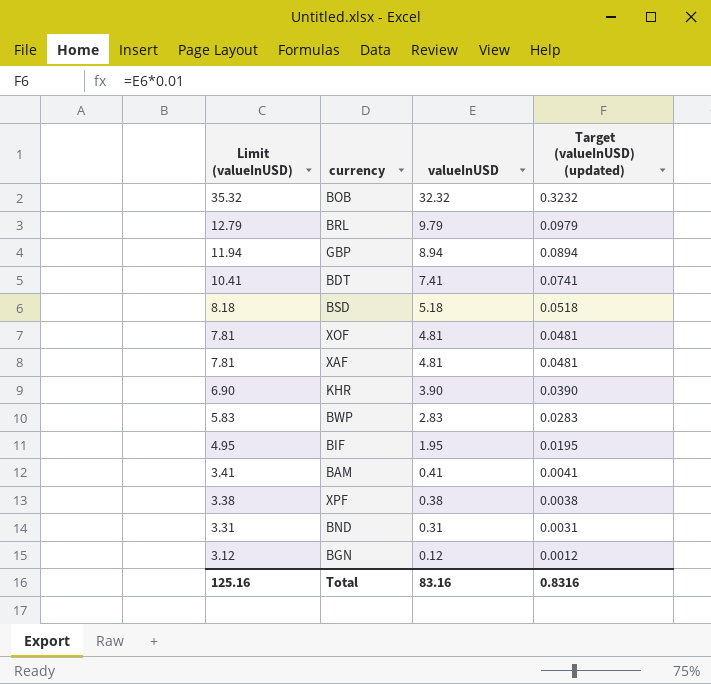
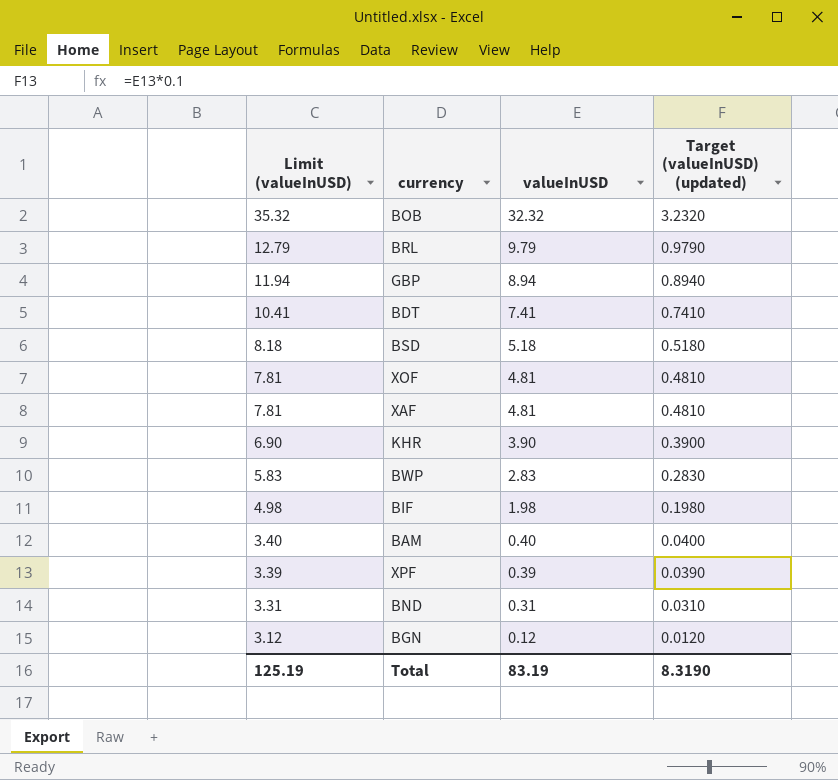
column Target (valueInUSD) (updated) | formula: [valueInUSD] * 0.01 -> [valueInUSD] * 0.1
BIF | Limit (valueInUSD): 4.95 -> 4.98
BIF | valueInUSD: 1.95 -> 1.98
BAM | Limit (valueInUSD): 3.41 -> 3.40
BAM | valueInUSD: 0.41 -> 0.40
XPF | Limit (valueInUSD): 3.38 -> 3.39
XPF | valueInUSD: 0.38 -> 0.39
Total | Limit (valueInUSD): 125.16 -> 125.19
Total | valueInUSD: 83.16 -> 83.19
Total | Target (valueInUSD) (updated): 0.8316 -> 8.3190

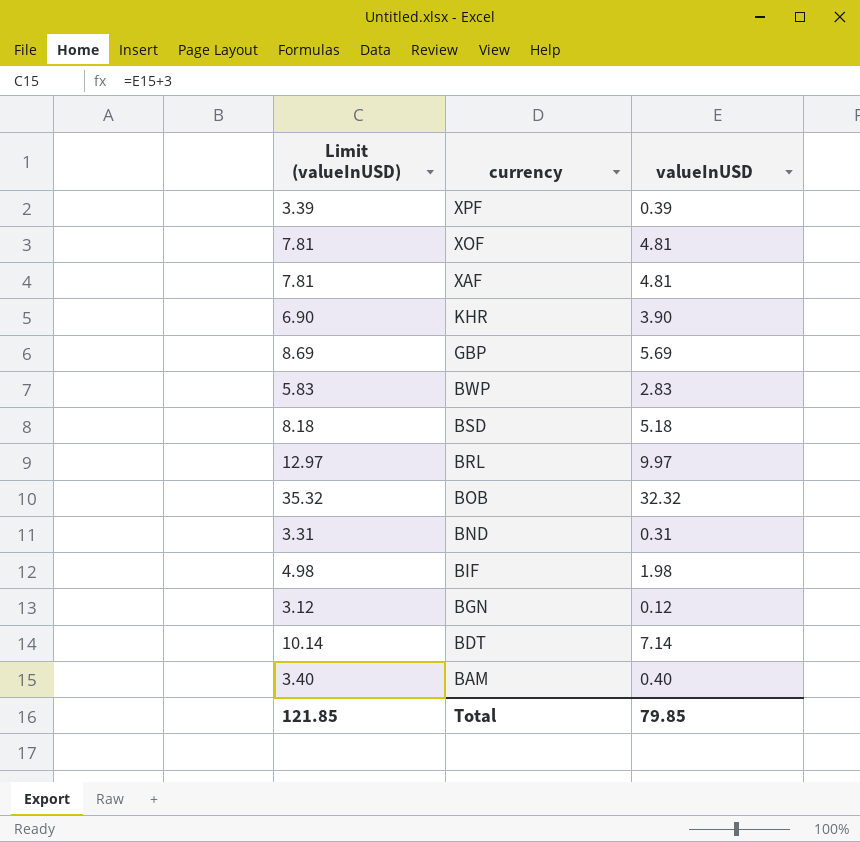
row order: Limit (valueInUSD) descending -> currency descending
column Target (valueInUSD) (updated) | formula: [valueInUSD] * 0.1 -> none
GBP | Limit (valueInUSD): 11.94 -> 8.69
GBP | valueInUSD: 8.94 -> 5.69
BRL | Limit (valueInUSD): 12.79 -> 12.97
BRL | valueInUSD: 9.79 -> 9.97
BDT | Limit (valueInUSD): 10.41 -> 10.14
BDT | valueInUSD: 7.41 -> 7.14
Total | Limit (valueInUSD): 125.19 -> 121.85
Total | valueInUSD: 83.19 -> 79.85

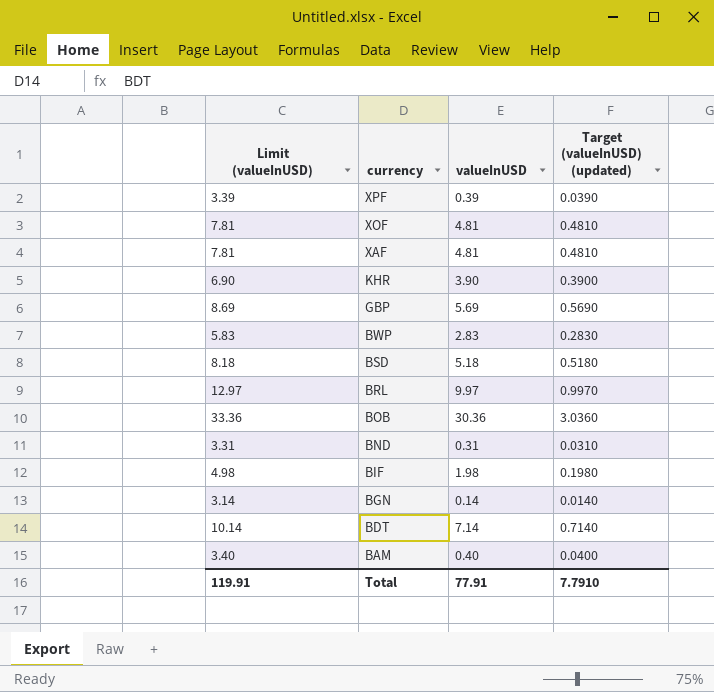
column Target (valueInUSD) (updated) | formula: none -> [valueInUSD] * 0.1
BOB | Limit (valueInUSD): 35.32 -> 33.36
BOB | valueInUSD: 32.32 -> 30.36
BGN | Limit (valueInUSD): 3.12 -> 3.14
BGN | valueInUSD: 0.12 -> 0.14
Total | Limit (valueInUSD): 121.85 -> 119.91
Total | valueInUSD: 79.85 -> 77.91

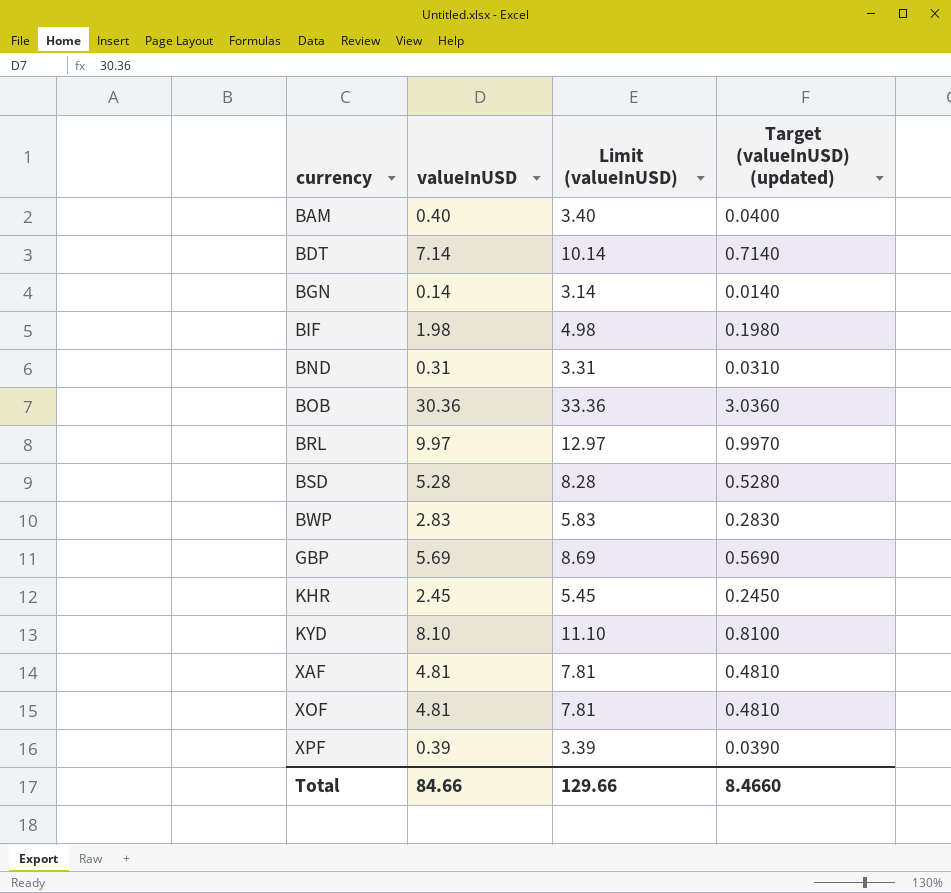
row order: currency descending -> currency ascending
column Limit (valueInUSD) | position: 1 -> 3
BSD | valueInUSD: 5.18 -> 5.28
BSD | Limit (valueInUSD): 8.18 -> 8.28
BSD | Target (valueInUSD) (updated): 0.5180 -> 0.5280
KHR | valueInUSD: 3.90 -> 2.45
KHR | Limit (valueInUSD): 6.90 -> 5.45
KHR | Target (valueInUSD) (updated): 0.3900 -> 0.2450
row KYD: none -> 8.10 | 11.10 | 0.8100
Total | valueInUSD: 77.91 -> 84.66
Total | Limit (valueInUSD): 119.91 -> 129.66
Total | Target (valueInUSD) (updated): 7.7910 -> 8.4660

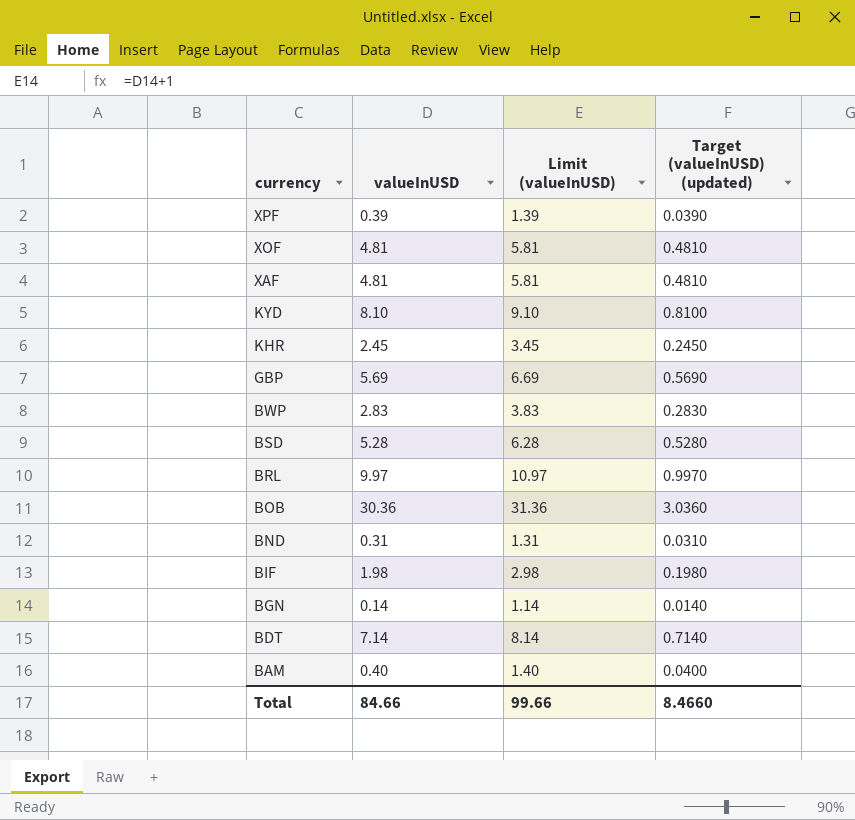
row order: currency ascending -> currency descending
column Limit (valueInUSD) | formula: [valueInUSD] + 3 -> [valueInUSD] + 1
Total | Limit (valueInUSD): 129.66 -> 99.66

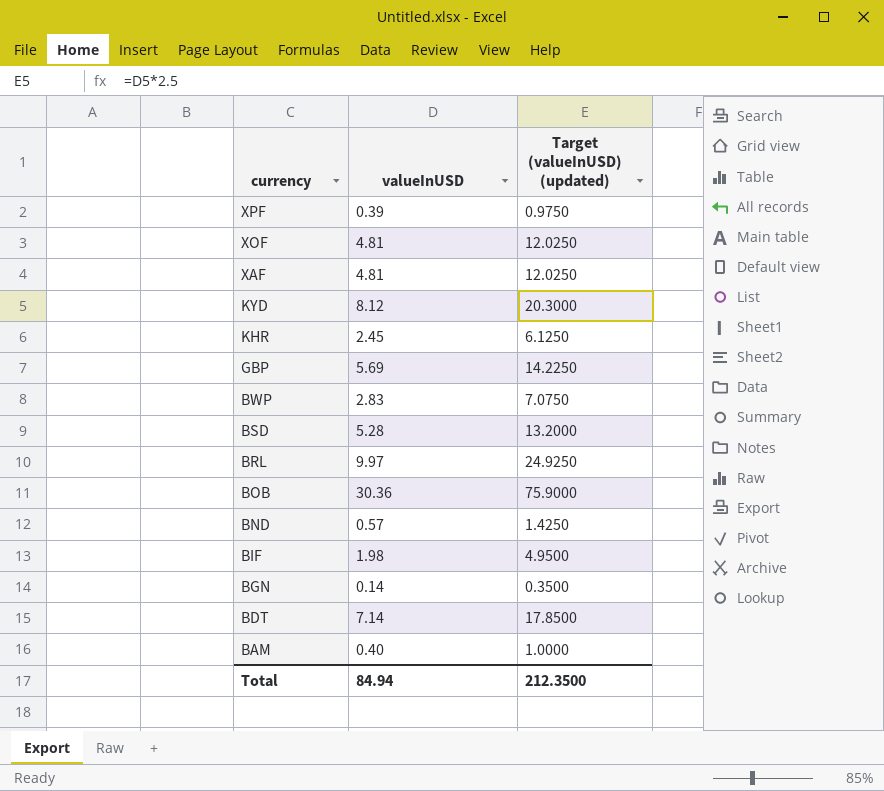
column Limit (valueInUSD) | formula: [valueInUSD] + 1 -> none
column Target (valueInUSD) (updated) | formula: [valueInUSD] * 0.1 -> [valueInUSD] * 2.5
KYD | valueInUSD: 8.10 -> 8.12
BND | valueInUSD: 0.31 -> 0.57
Total | valueInUSD: 84.66 -> 84.94
Total | Target (valueInUSD) (updated): 8.4660 -> 212.3500

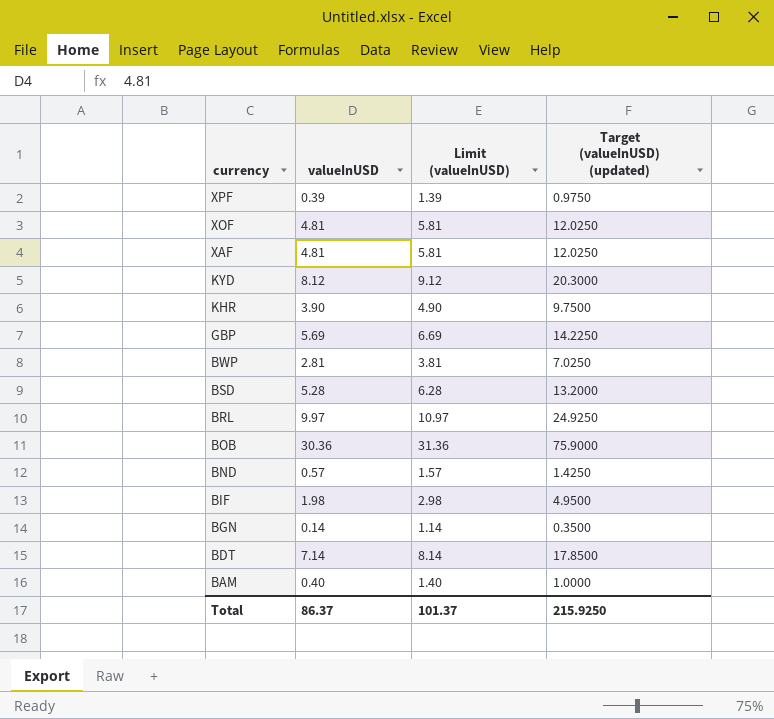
column Limit (valueInUSD) | formula: none -> [valueInUSD] + 1
KHR | valueInUSD: 2.45 -> 3.90
KHR | Target (valueInUSD) (updated): 6.1250 -> 9.7500
BWP | valueInUSD: 2.83 -> 2.81
BWP | Target (valueInUSD) (updated): 7.0750 -> 7.0250
Total | valueInUSD: 84.94 -> 86.37
Total | Target (valueInUSD) (updated): 212.3500 -> 215.9250

